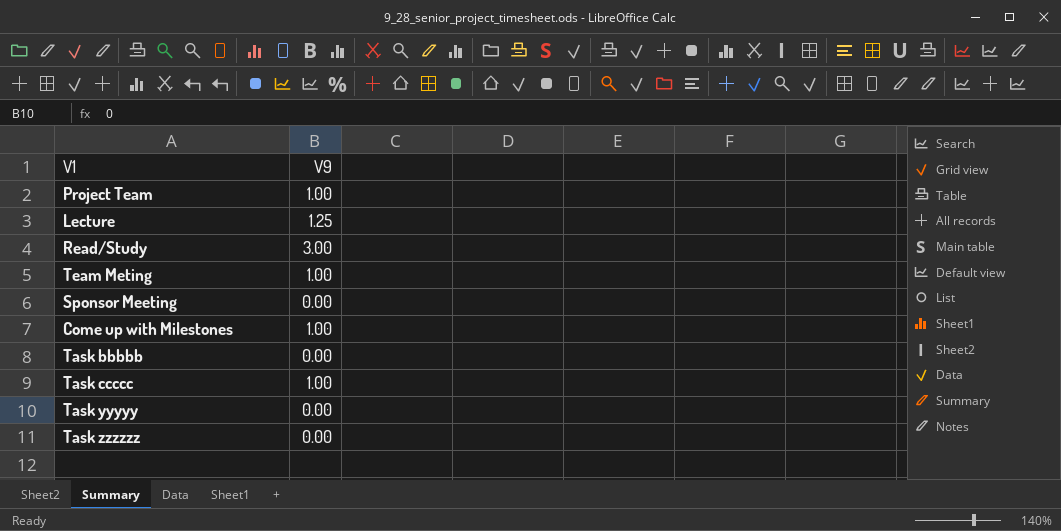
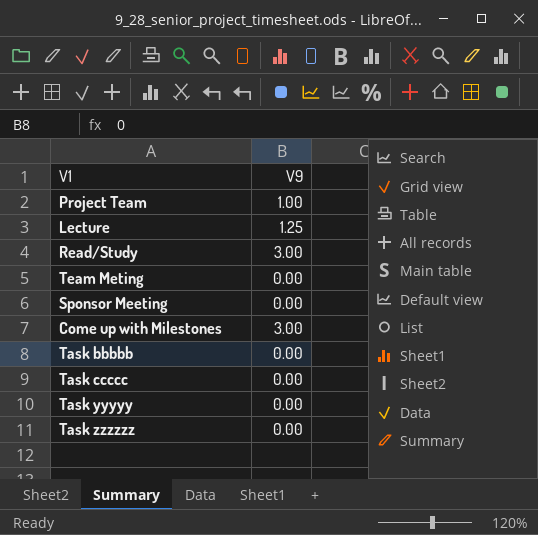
Team Meting | V9: 1.00 -> 0.00
Come up with Milestones | V9: 1.00 -> 3.00
Task ccccc | V9: 1.00 -> 0.00

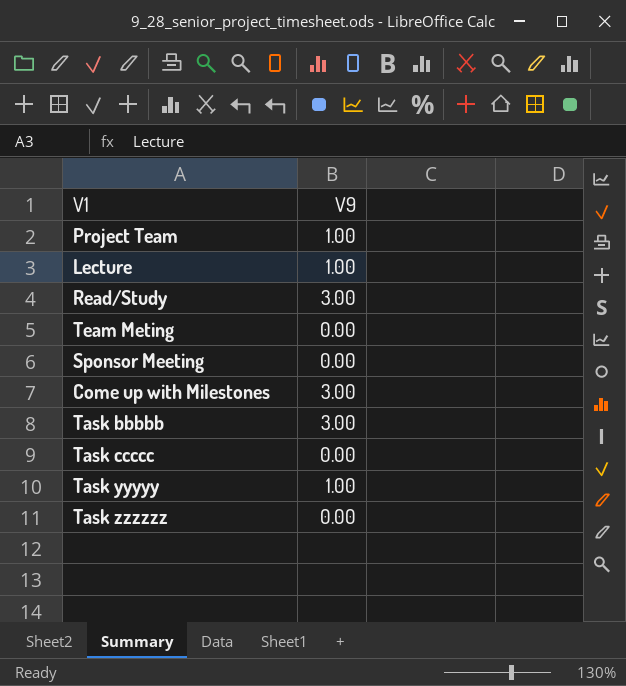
Lecture | V9: 1.25 -> 1.00
Task bbbbb | V9: 0.00 -> 3.00
Task yyyyy | V9: 0.00 -> 1.00

